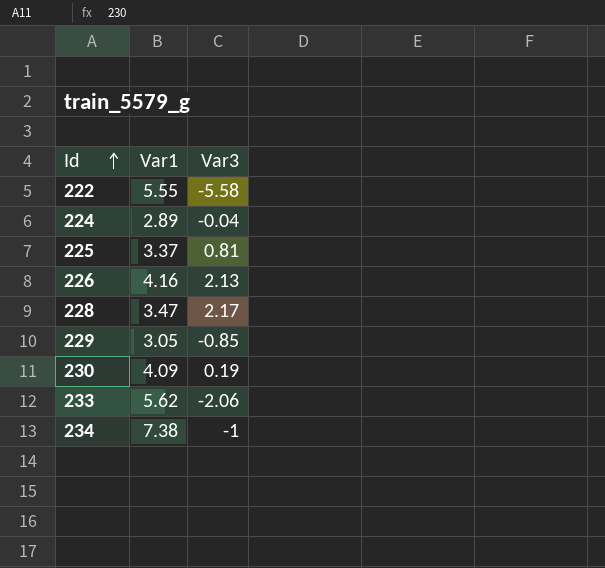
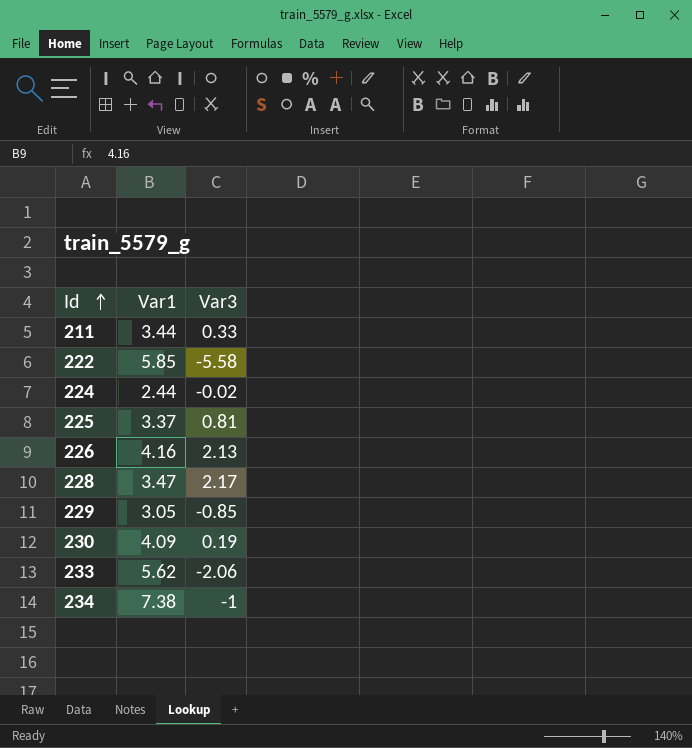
row 211: none -> 3.44 | 0.33
222 | Var1: 5.55 -> 5.85
224 | Var1: 2.89 -> 2.44
224 | Var3: -0.04 -> -0.02

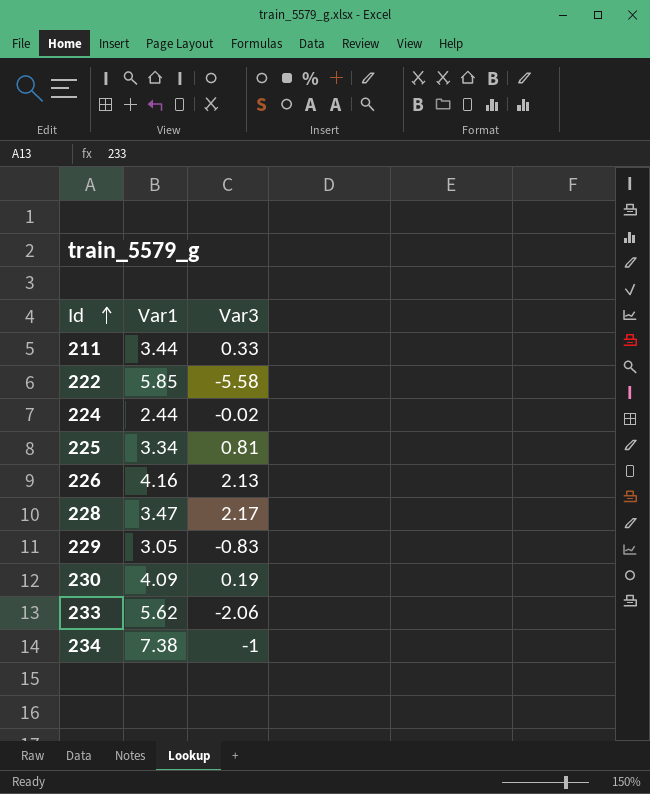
225 | Var1: 3.37 -> 3.34
229 | Var3: -0.85 -> -0.83

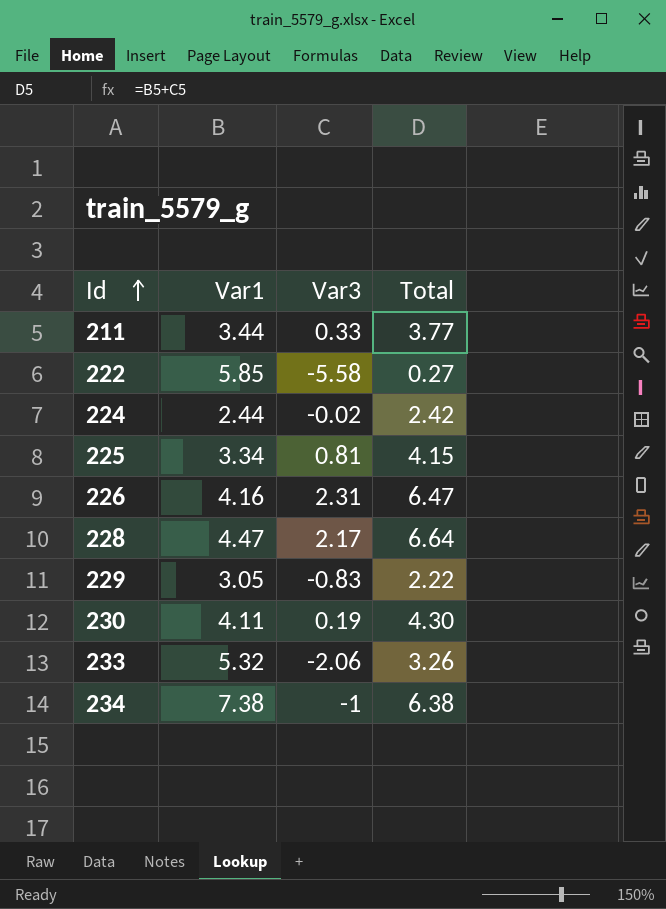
column Total | formula: none -> [Var1] + [Var3]
226 | Var3: 2.13 -> 2.31
228 | Var1: 3.47 -> 4.47
230 | Var1: 4.09 -> 4.11
233 | Var1: 5.62 -> 5.32

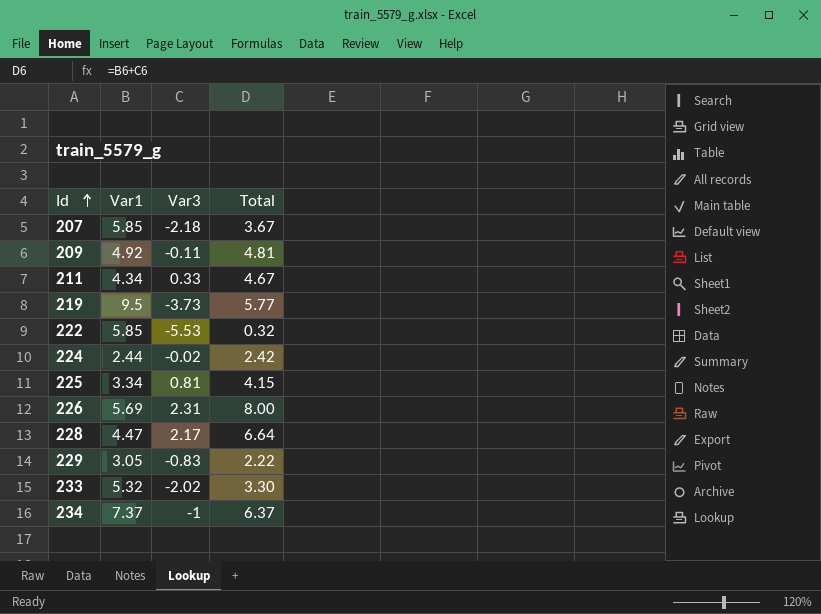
row 230: 4.11 | 0.19 | 4.30 -> none
row 207: none -> 5.85 | -2.18 | 3.67
row 209: none -> 4.92 | -0.11 | 4.81
211 | Var1: 3.44 -> 4.34
211 | Total: 3.77 -> 4.67
row 219: none -> 9.5 | -3.73 | 5.77
222 | Var3: -5.58 -> -5.53
222 | Total: 0.27 -> 0.32
226 | Var1: 4.16 -> 5.69
226 | Total: 6.47 -> 8.00
233 | Var3: -2.06 -> -2.02
233 | Total: 3.26 -> 3.30
234 | Var1: 7.38 -> 7.37
234 | Total: 6.38 -> 6.37

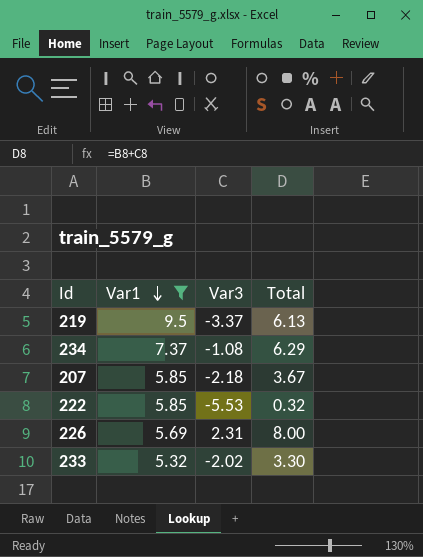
filter: none -> Var1 >= 5.32
row order: Id ascending -> Var1 descending
219 | Var3: -3.73 -> -3.37
219 | Total: 5.77 -> 6.13
234 | Var3: -1 -> -1.08
234 | Total: 6.37 -> 6.29

